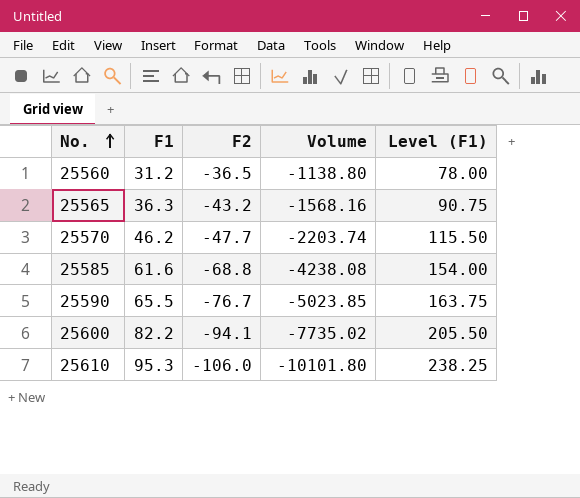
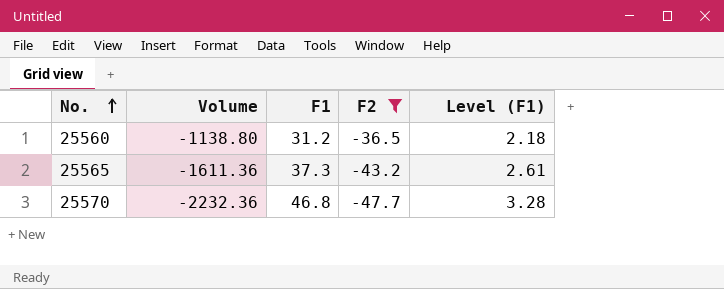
filter: none -> F2 >= -47.7
column Volume | position: 4 -> 2
column Level (F1) | formula: [F1] * 2.5 -> [F1] * 0.07
25565 | Volume: -1568.16 -> -1611.36
25565 | F1: 36.3 -> 37.3
25570 | Volume: -2203.74 -> -2232.36
25570 | F1: 46.2 -> 46.8

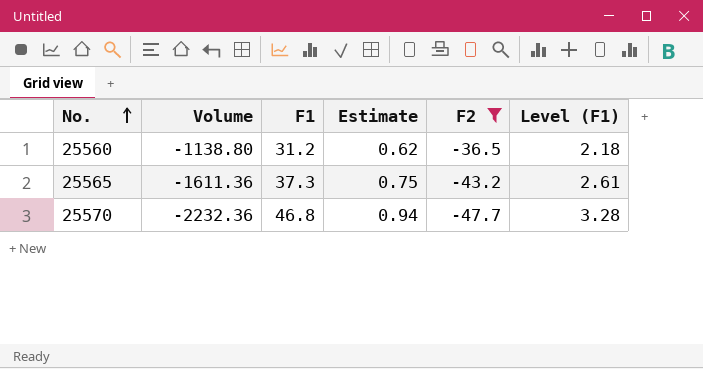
column Estimate | formula: none -> [F1] * 0.02

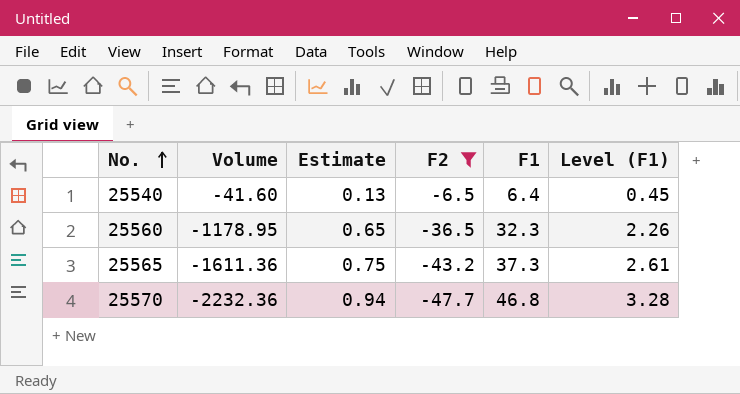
column F1 | position: 3 -> 5
row 25540: none -> -41.60 | 0.13 | -6.5 | 6.4 | 0.45
25560 | Volume: -1138.80 -> -1178.95
25560 | Estimate: 0.62 -> 0.65
25560 | F1: 31.2 -> 32.3
25560 | Level (F1): 2.18 -> 2.26

